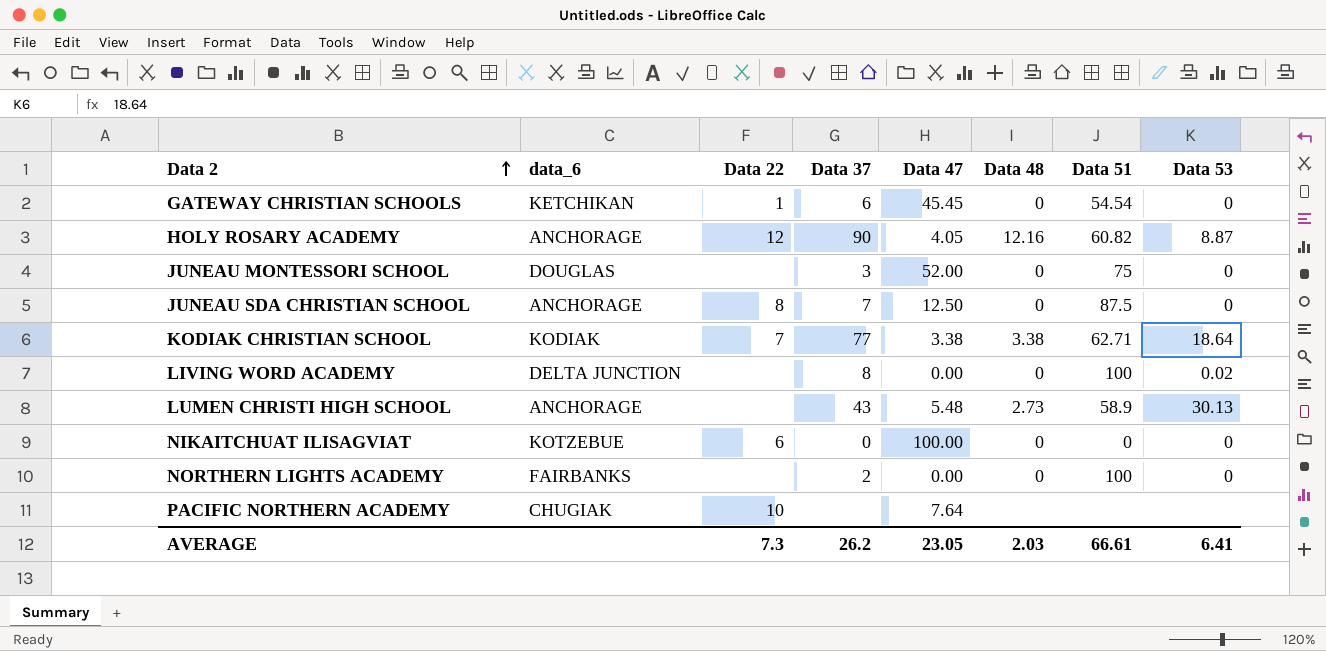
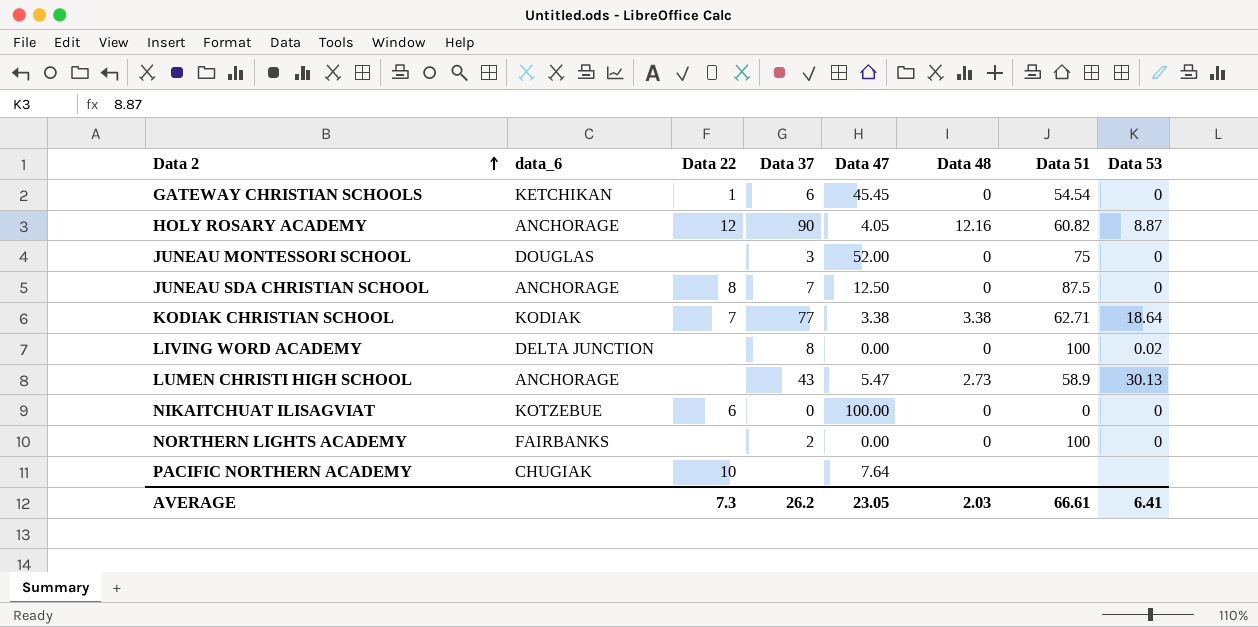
LUMEN CHRISTI HIGH SCHOOL | Data 47: 5.48 -> 5.47

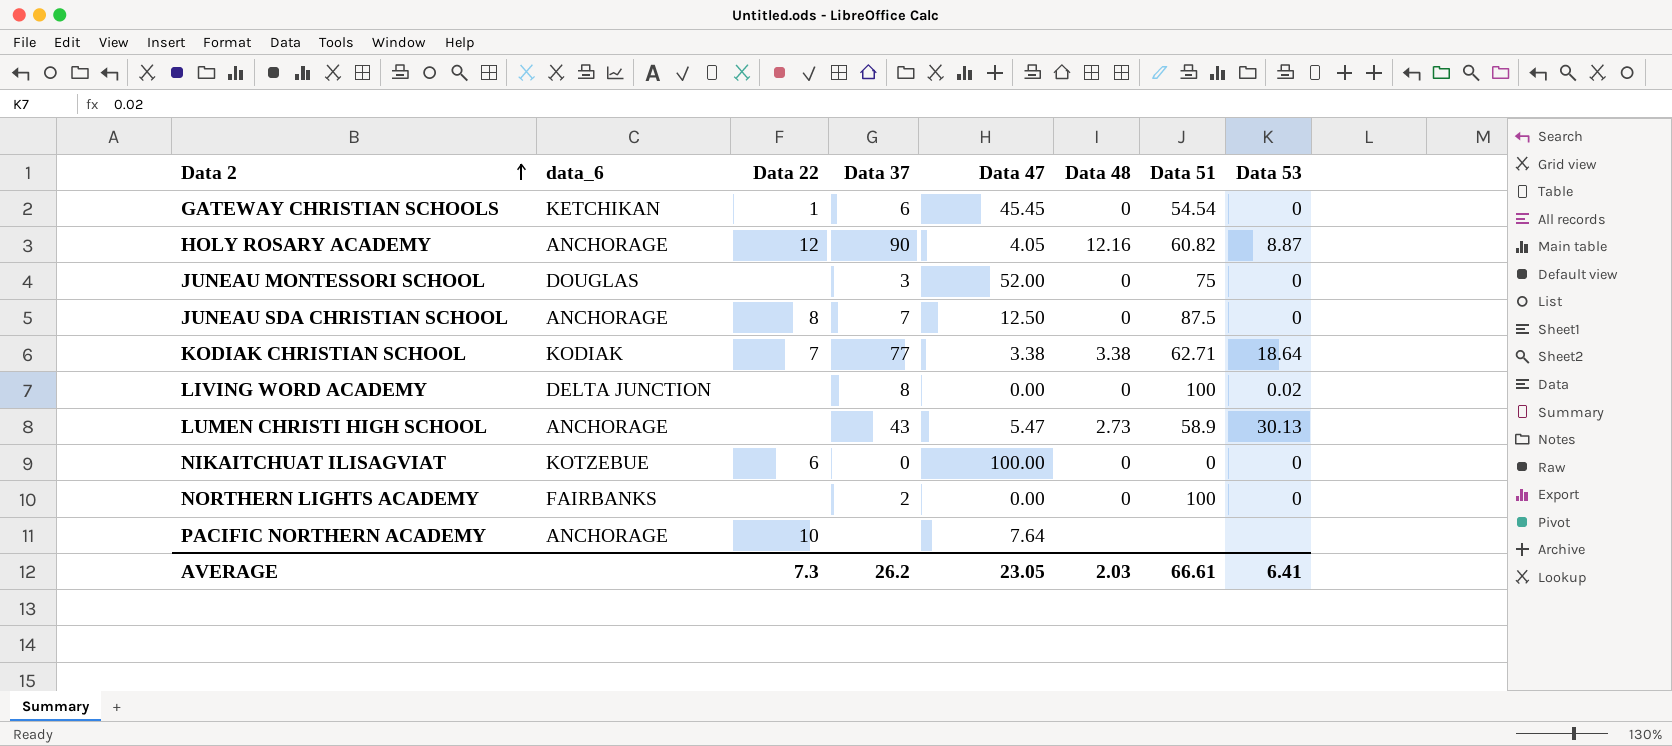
PACIFIC NORTHERN ACADEMY | data_6: CHUGIAK -> ANCHORAGE

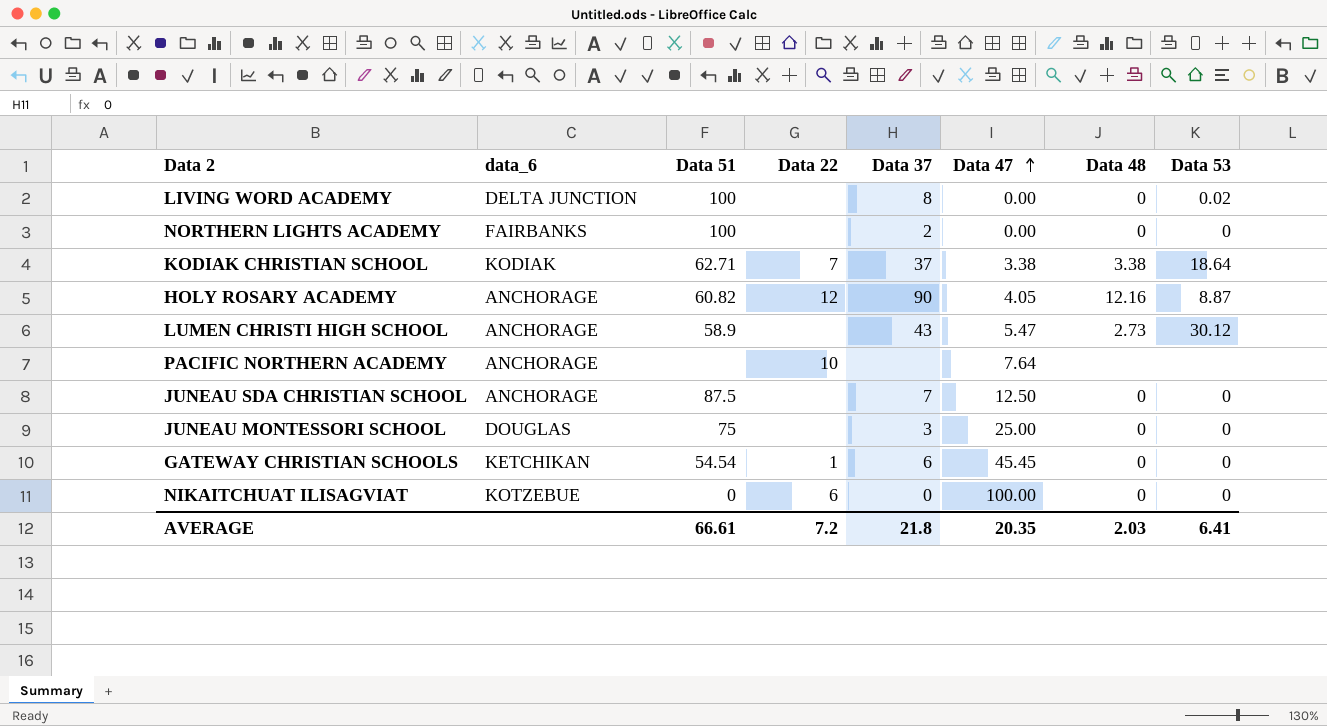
row order: Data 2 ascending -> Data 47 ascending
column Data 51 | position: 7 -> 3
KODIAK CHRISTIAN SCHOOL | Data 37: 77 -> 37
LUMEN CHRISTI HIGH SCHOOL | Data 53: 30.13 -> 30.12
JUNEAU SDA CHRISTIAN SCHOOL | Data 22: 8 -> none
JUNEAU MONTESSORI SCHOOL | Data 47: 52.00 -> 25.00
AVERAGE | Data 22: 7.3 -> 7.2
AVERAGE | Data 37: 26.2 -> 21.8
AVERAGE | Data 47: 23.05 -> 20.35

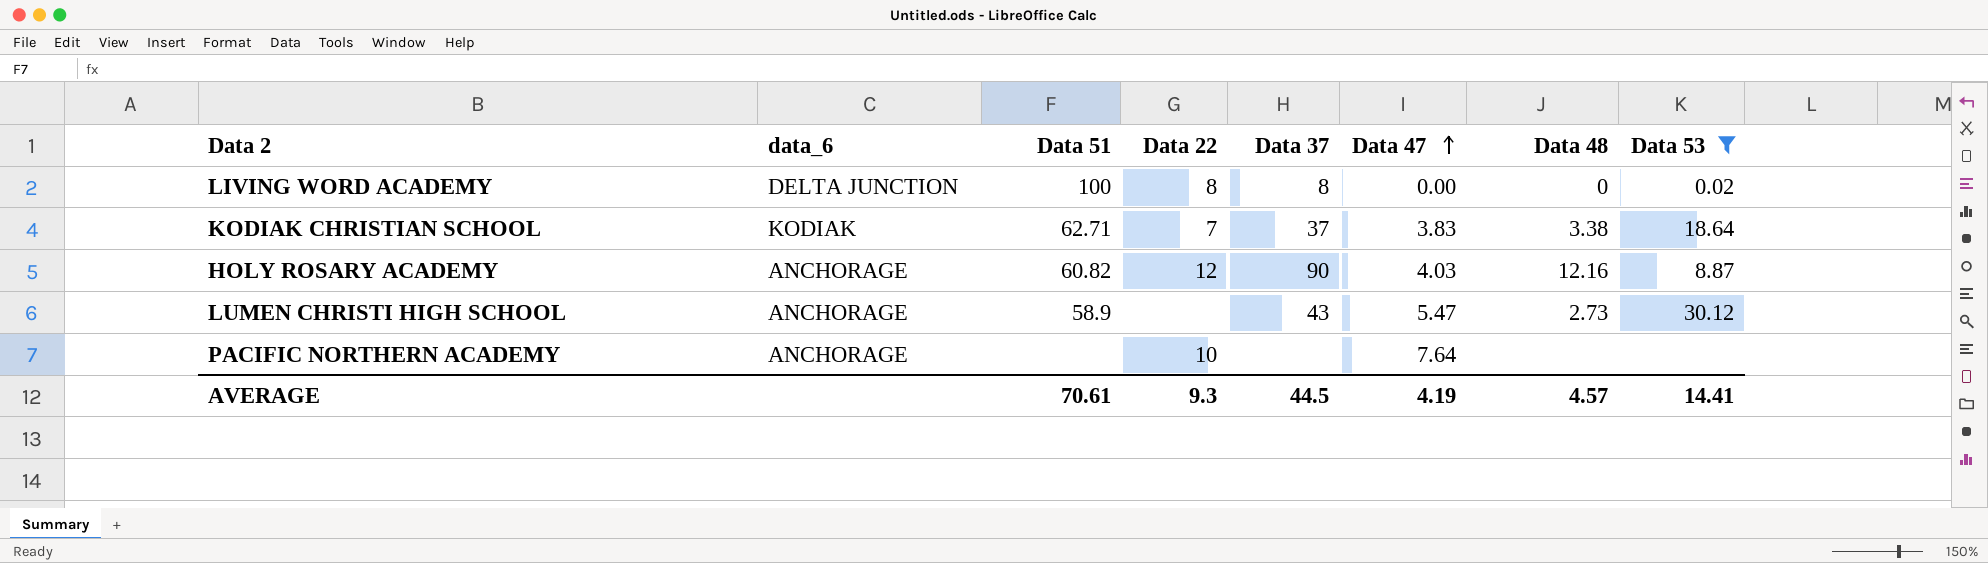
filter: none -> Data 53 != 0
LIVING WORD ACADEMY | Data 22: none -> 8
KODIAK CHRISTIAN SCHOOL | Data 47: 3.38 -> 3.83
HOLY ROSARY ACADEMY | Data 47: 4.05 -> 4.03
AVERAGE | Data 51: 66.61 -> 70.61
AVERAGE | Data 22: 7.2 -> 9.3
AVERAGE | Data 37: 21.8 -> 44.5
AVERAGE | Data 47: 20.35 -> 4.19
AVERAGE | Data 48: 2.03 -> 4.57
AVERAGE | Data 53: 6.41 -> 14.41

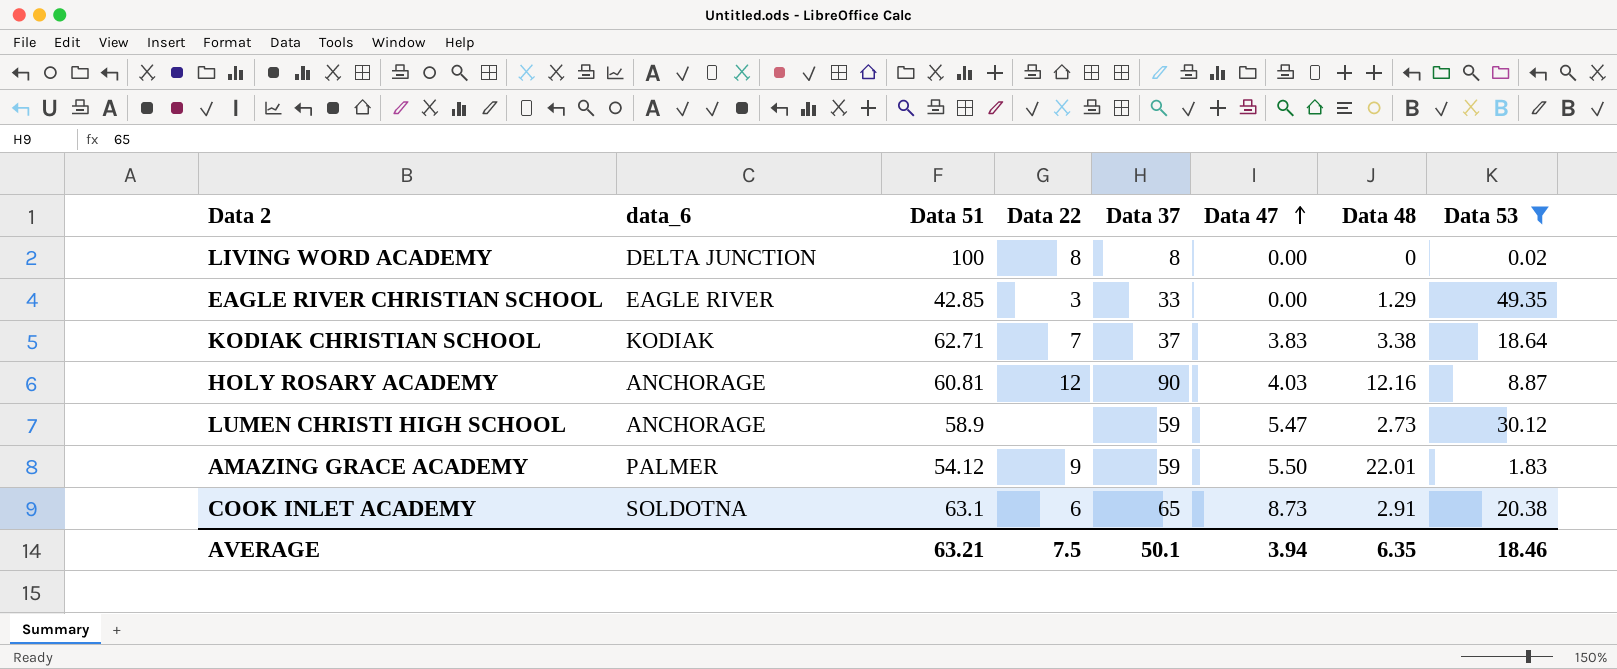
row PACIFIC NORTHERN ACADEMY: ANCHORAGE | none | 10 | none | 7.64 | none | none -> none
row EAGLE RIVER CHRISTIAN SCHOOL: none -> EAGLE RIVER | 42.85 | 3 | 33 | 0.00 | 1.29 | 49.35
HOLY ROSARY ACADEMY | Data 51: 60.82 -> 60.81
LUMEN CHRISTI HIGH SCHOOL | Data 37: 43 -> 59
row AMAZING GRACE ACADEMY: none -> PALMER | 54.12 | 9 | 59 | 5.50 | 22.01 | 1.83
row COOK INLET ACADEMY: none -> SOLDOTNA | 63.1 | 6 | 65 | 8.73 | 2.91 | 20.38
AVERAGE | Data 51: 70.61 -> 63.21
AVERAGE | Data 22: 9.3 -> 7.5
AVERAGE | Data 37: 44.5 -> 50.1
AVERAGE | Data 47: 4.19 -> 3.94
AVERAGE | Data 48: 4.57 -> 6.35
AVERAGE | Data 53: 14.41 -> 18.46

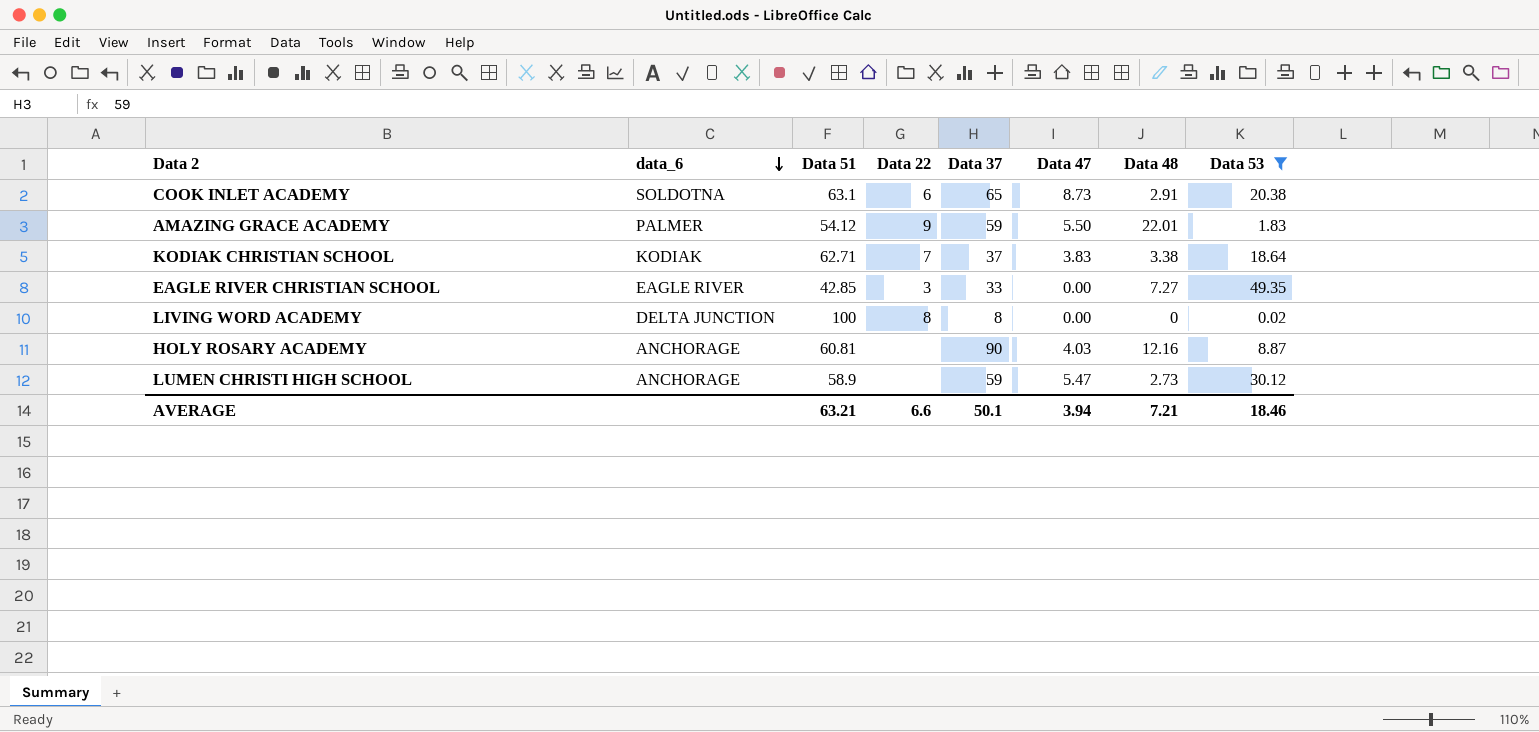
row order: Data 47 ascending -> data_6 descending
EAGLE RIVER CHRISTIAN SCHOOL | Data 48: 1.29 -> 7.27
HOLY ROSARY ACADEMY | Data 22: 12 -> none
AVERAGE | Data 22: 7.5 -> 6.6
AVERAGE | Data 48: 6.35 -> 7.21

